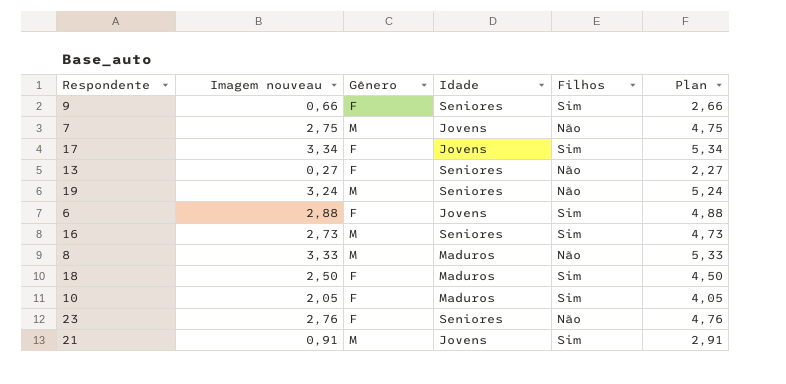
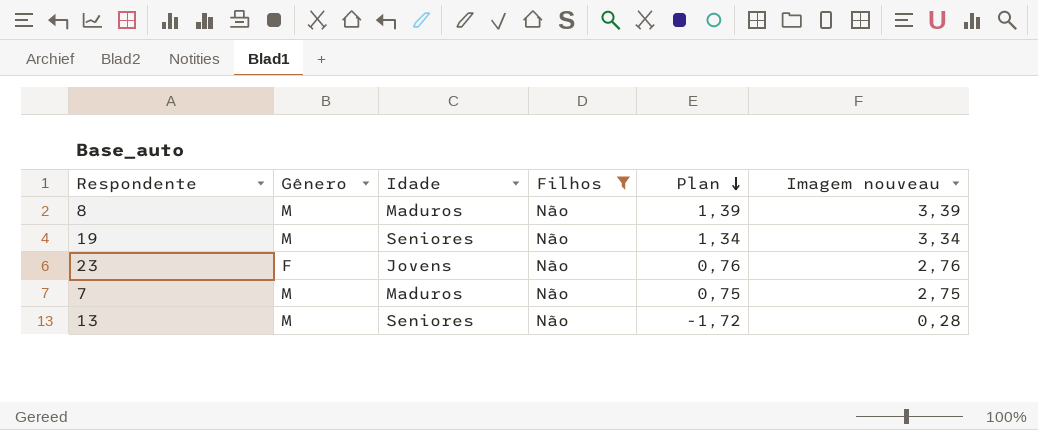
filter: none -> Filhos = Não
row order: none -> Plan descending
column Plan | formula: [Imagem nouveau] + 2 -> [Imagem nouveau] - 2
column Imagem nouveau | position: 2 -> 6
8 | Imagem nouveau: 3,33 -> 3,39
19 | Imagem nouveau: 3,24 -> 3,34
23 | Idade: Seniores -> Jovens
7 | Idade: Jovens -> Maduros
13 | Gênero: F -> M
13 | Imagem nouveau: 0,27 -> 0,28

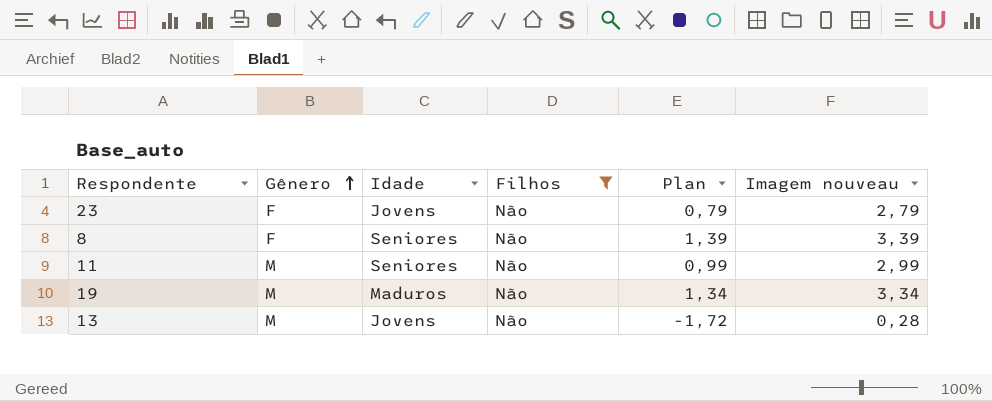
row order: Plan descending -> Gênero ascending
row 7: M | Maduros | Não | 0,75 | 2,75 -> none
23 | Plan: 0,76 -> 0,79
23 | Imagem nouveau: 2,76 -> 2,79
8 | Gênero: M -> F
8 | Idade: Maduros -> Seniores
row 11: none -> M | Seniores | Não | 0,99 | 2,99
19 | Idade: Seniores -> Maduros
13 | Idade: Seniores -> Jovens

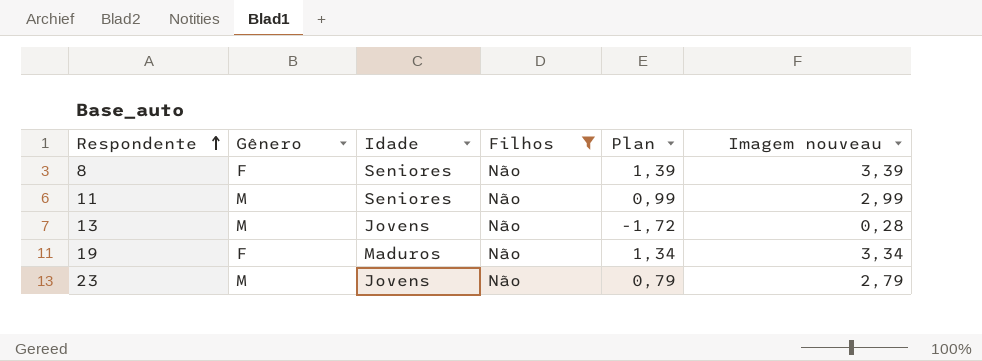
row order: Gênero ascending -> Respondente ascending
19 | Gênero: M -> F
23 | Gênero: F -> M

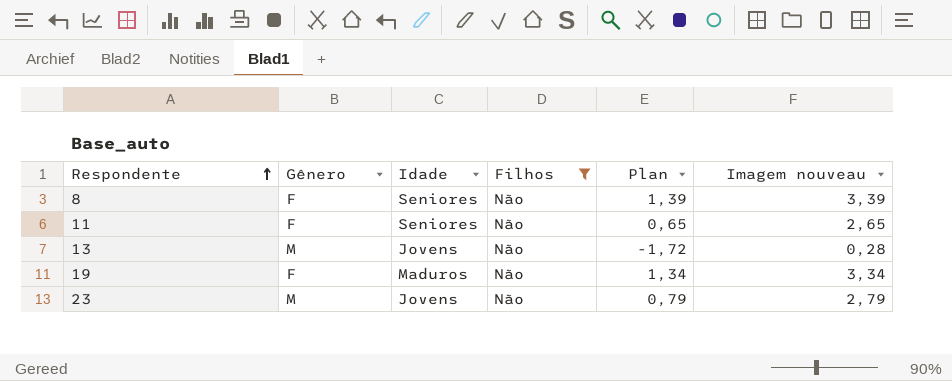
11 | Gênero: M -> F
11 | Plan: 0,99 -> 0,65
11 | Imagem nouveau: 2,99 -> 2,65

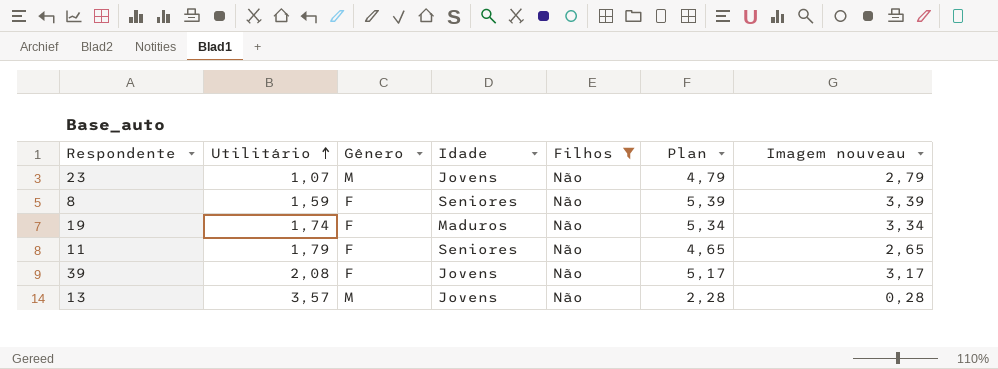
row order: Respondente ascending -> Utilitário ascending
column Utilitário | position: none -> 2
column Plan | formula: [Imagem nouveau] - 2 -> [Imagem nouveau] + 2
row 39: none -> 2,08 | F | Jovens | Não | 5,17 | 3,17

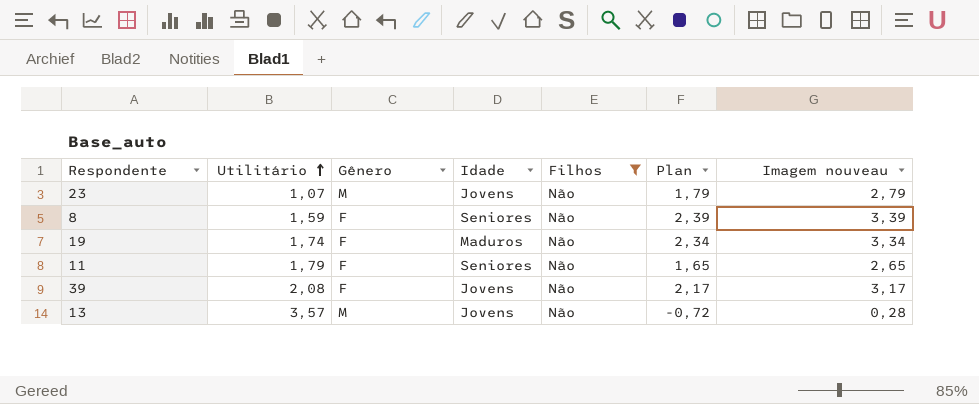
column Plan | formula: [Imagem nouveau] + 2 -> [Imagem nouveau] - 1

